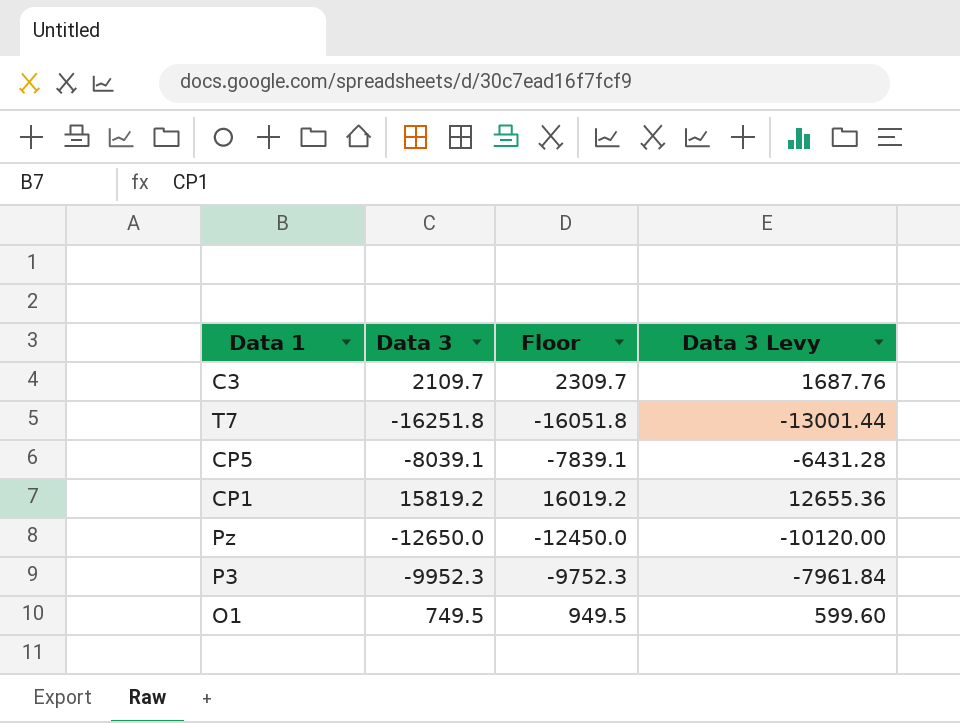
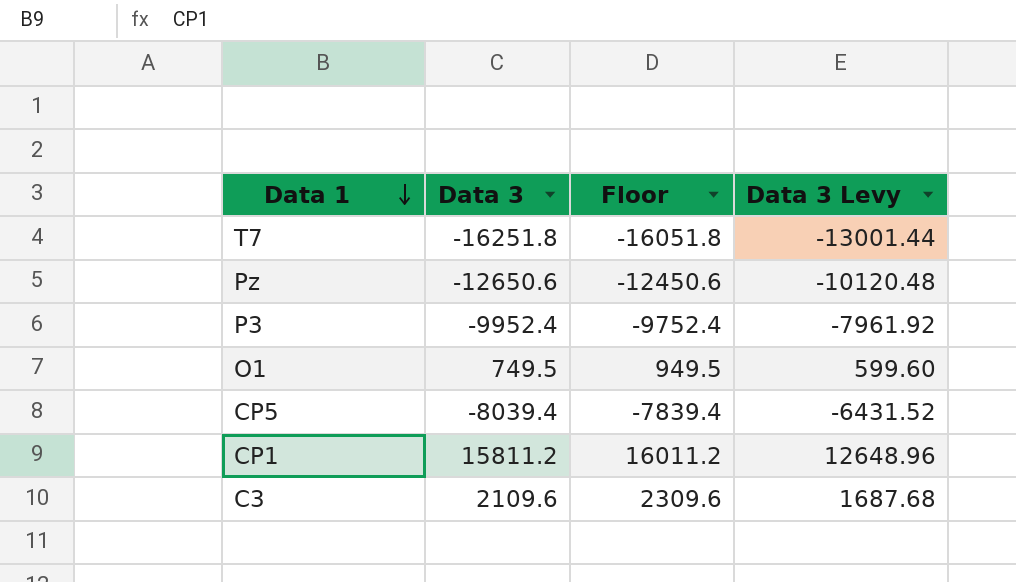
row order: none -> Data 1 descending
Pz | Data 3: -12650.0 -> -12650.6
Pz | Floor: -12450.0 -> -12450.6
Pz | Data 3 Levy: -10120.00 -> -10120.48
P3 | Data 3: -9952.3 -> -9952.4
P3 | Floor: -9752.3 -> -9752.4
P3 | Data 3 Levy: -7961.84 -> -7961.92
CP5 | Data 3: -8039.1 -> -8039.4
CP5 | Floor: -7839.1 -> -7839.4
CP5 | Data 3 Levy: -6431.28 -> -6431.52
CP1 | Data 3: 15819.2 -> 15811.2
CP1 | Floor: 16019.2 -> 16011.2
CP1 | Data 3 Levy: 12655.36 -> 12648.96
C3 | Data 3: 2109.7 -> 2109.6
C3 | Floor: 2309.7 -> 2309.6
C3 | Data 3 Levy: 1687.76 -> 1687.68

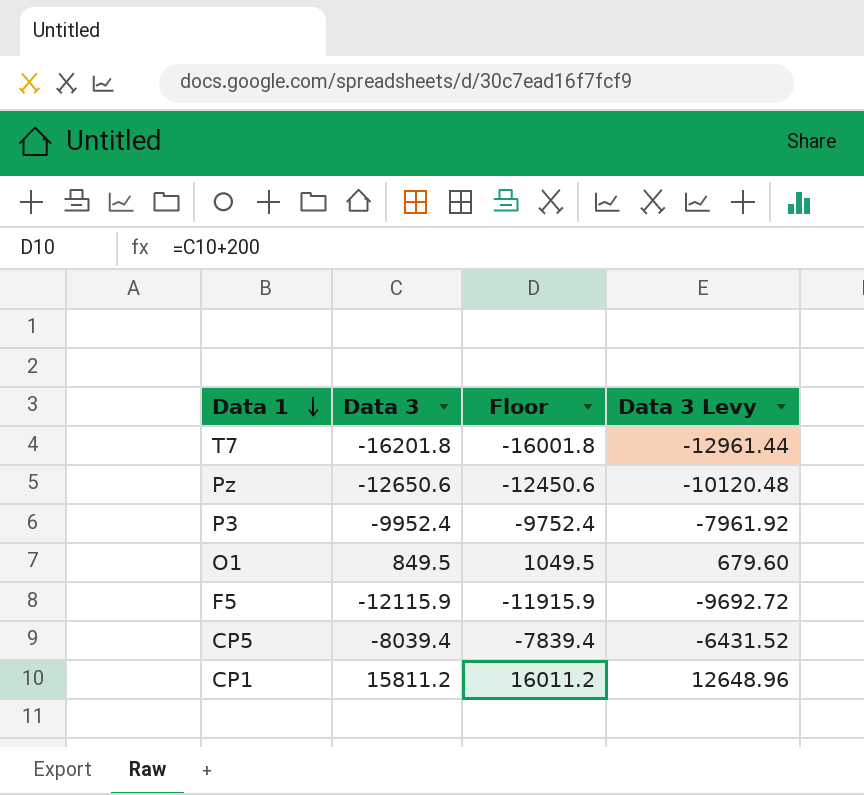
row C3: 2109.6 | 2309.6 | 1687.68 -> none
T7 | Data 3: -16251.8 -> -16201.8
T7 | Floor: -16051.8 -> -16001.8
T7 | Data 3 Levy: -13001.44 -> -12961.44
O1 | Data 3: 749.5 -> 849.5
O1 | Floor: 949.5 -> 1049.5
O1 | Data 3 Levy: 599.60 -> 679.60
row F5: none -> -12115.9 | -11915.9 | -9692.72

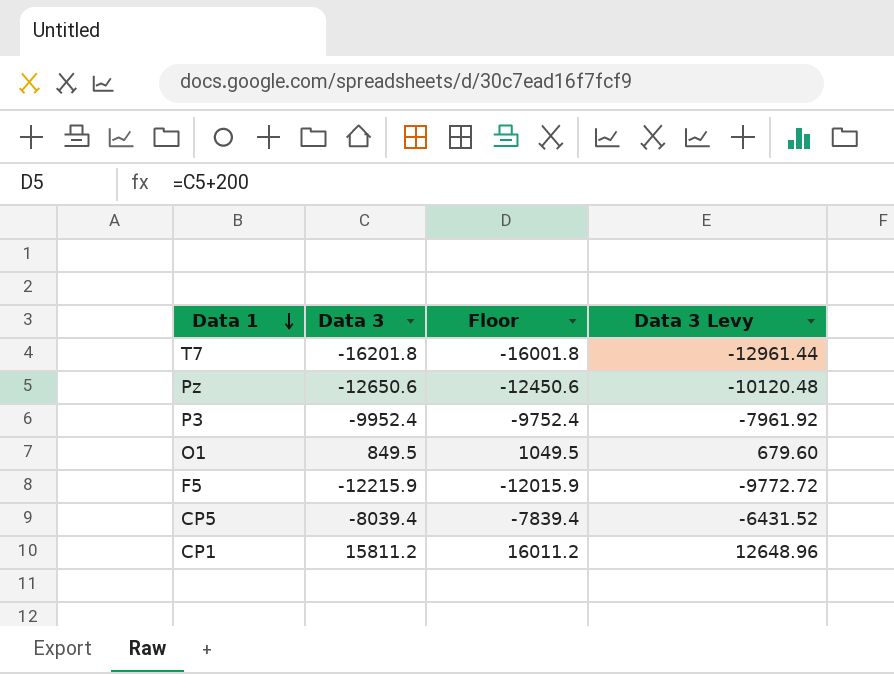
F5 | Data 3: -12115.9 -> -12215.9
F5 | Floor: -11915.9 -> -12015.9
F5 | Data 3 Levy: -9692.72 -> -9772.72

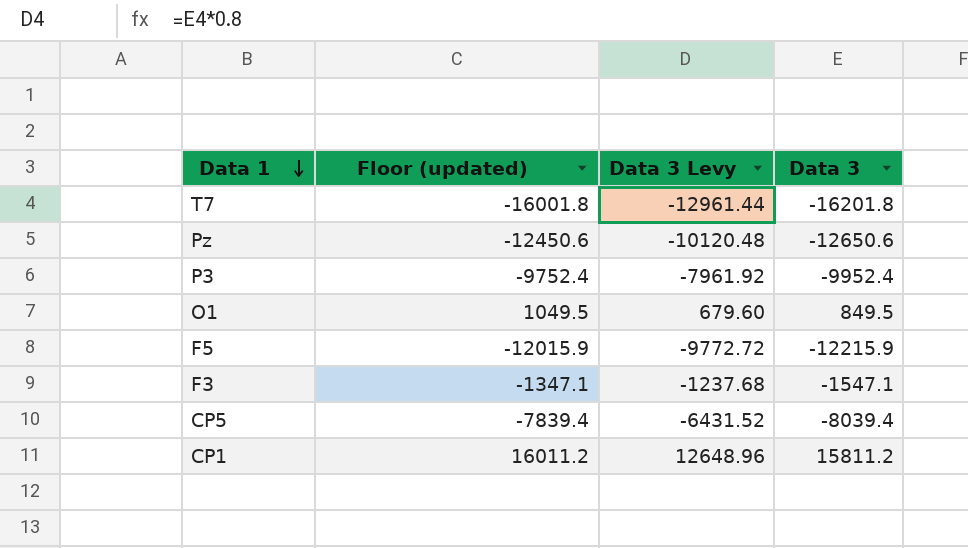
column name: Floor -> Floor (updated)
column Data 3 | position: 2 -> 4
row F3: none -> -1347.1 | -1237.68 | -1547.1

